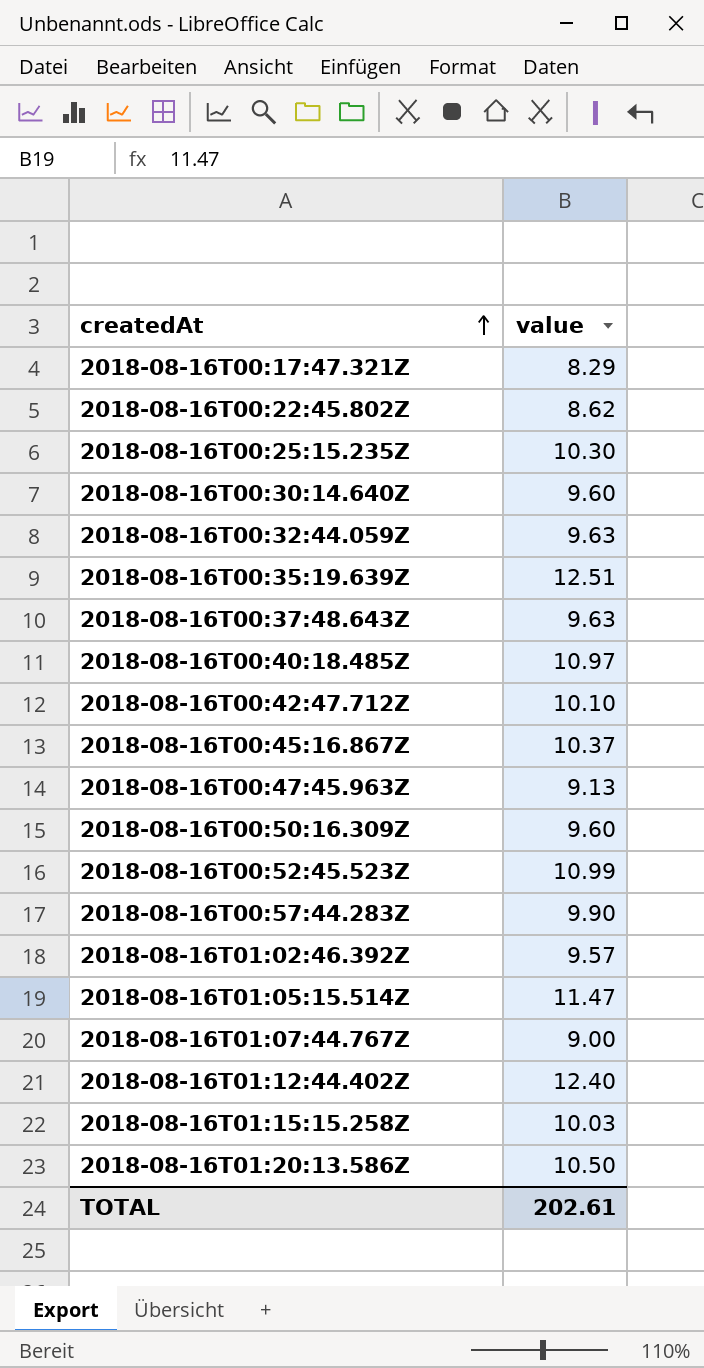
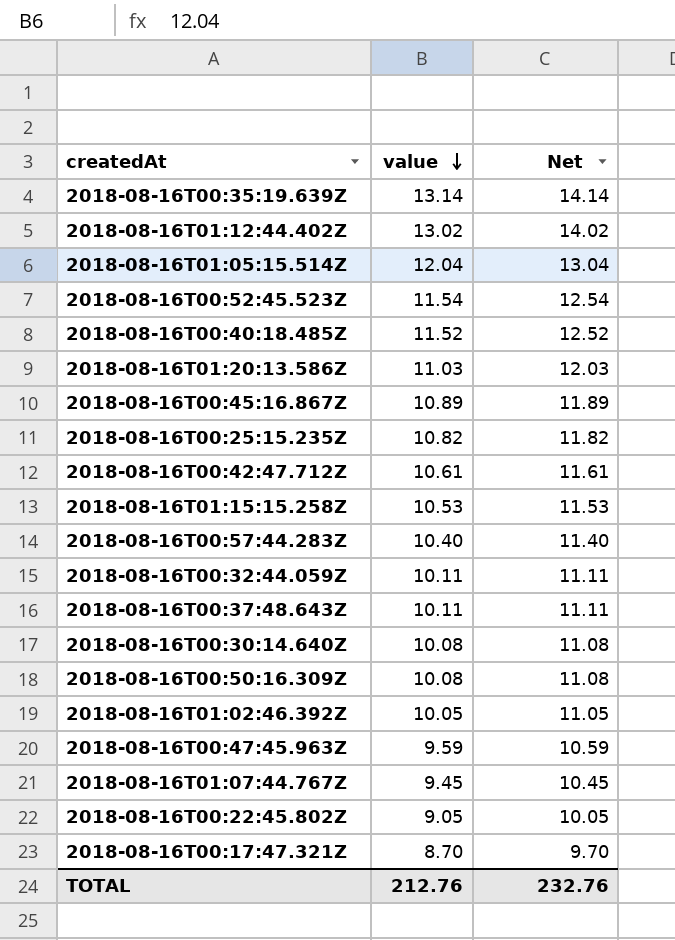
row order: createdAt ascending -> value descending
column Net | formula: none -> [value] + 1
2018-08-16T00:35:19.639Z | value: 12.51 -> 13.14
2018-08-16T01:12:44.402Z | value: 12.40 -> 13.02
2018-08-16T01:05:15.514Z | value: 11.47 -> 12.04
2018-08-16T00:52:45.523Z | value: 10.99 -> 11.54
2018-08-16T00:40:18.485Z | value: 10.97 -> 11.52
2018-08-16T01:20:13.586Z | value: 10.50 -> 11.03
2018-08-16T00:45:16.867Z | value: 10.37 -> 10.89
2018-08-16T00:25:15.235Z | value: 10.30 -> 10.82
2018-08-16T00:42:47.712Z | value: 10.10 -> 10.61
2018-08-16T01:15:15.258Z | value: 10.03 -> 10.53
2018-08-16T00:57:44.283Z | value: 9.90 -> 10.40
2018-08-16T00:32:44.059Z | value: 9.63 -> 10.11
2018-08-16T00:37:48.643Z | value: 9.63 -> 10.11
2018-08-16T00:30:14.640Z | value: 9.60 -> 10.08
2018-08-16T00:50:16.309Z | value: 9.60 -> 10.08
2018-08-16T01:02:46.392Z | value: 9.57 -> 10.05
2018-08-16T00:47:45.963Z | value: 9.13 -> 9.59
2018-08-16T01:07:44.767Z | value: 9.00 -> 9.45
2018-08-16T00:22:45.802Z | value: 8.62 -> 9.05
2018-08-16T00:17:47.321Z | value: 8.29 -> 8.70
TOTAL | value: 202.61 -> 212.76

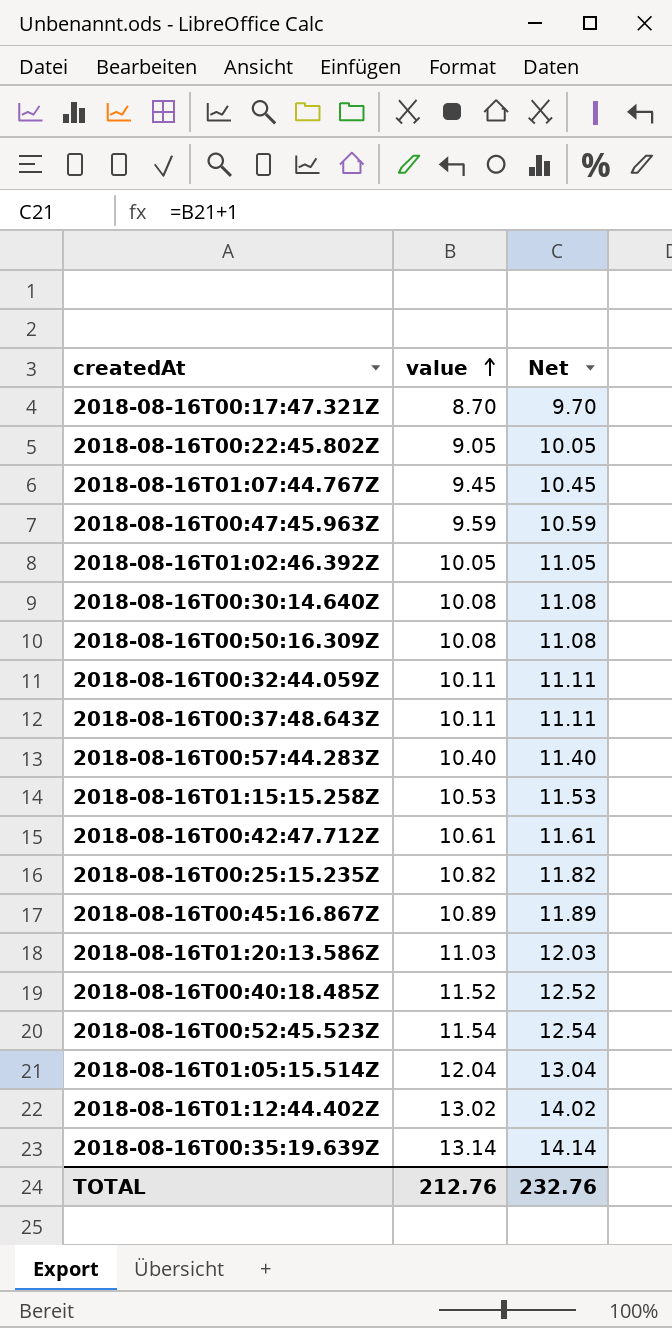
row order: value descending -> value ascending

